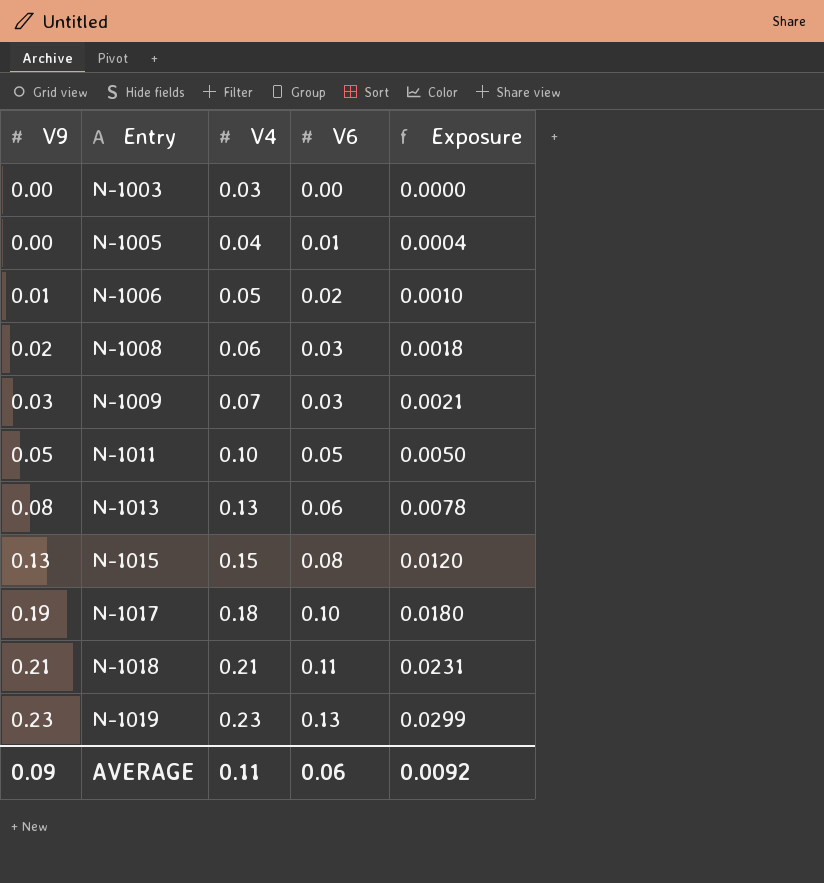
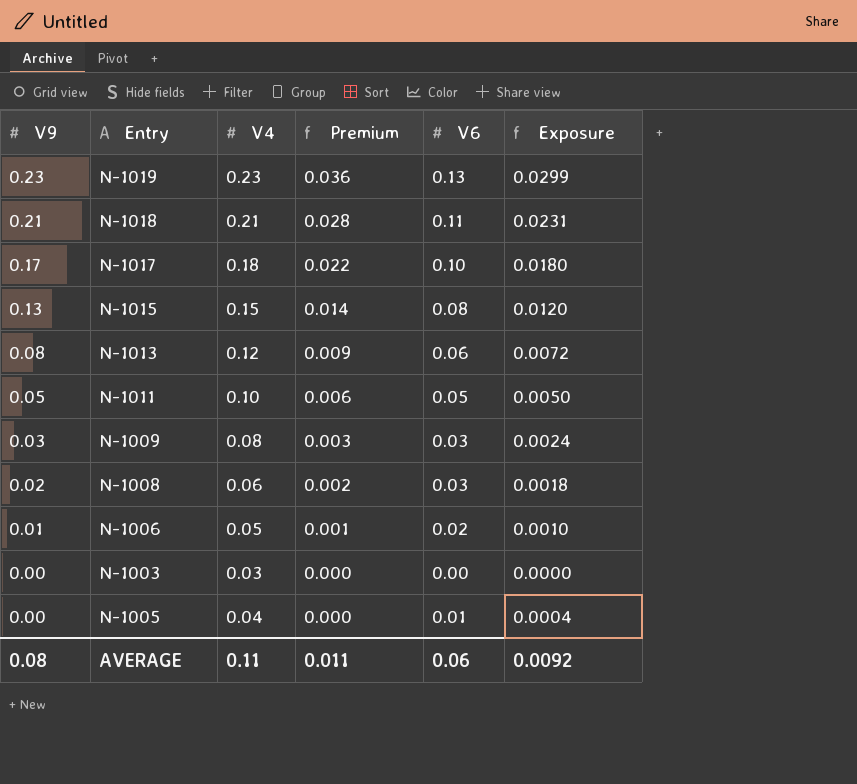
row order: V9 ascending -> V9 descending
column Premium | formula: none -> [Exposure] * 1.2
N-1017 | V9: 0.19 -> 0.17
N-1013 | V4: 0.13 -> 0.12
N-1013 | Exposure: 0.0078 -> 0.0072
N-1009 | V4: 0.07 -> 0.08
N-1009 | Exposure: 0.0021 -> 0.0024
AVERAGE | V9: 0.09 -> 0.08

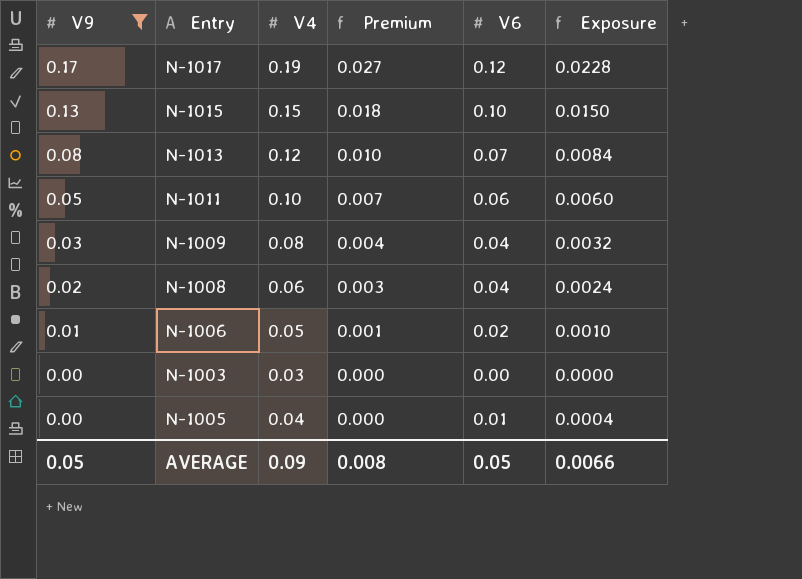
filter: none -> V9 <= 0.17
N-1017 | V4: 0.18 -> 0.19
N-1017 | Premium: 0.022 -> 0.027
N-1017 | V6: 0.10 -> 0.12
N-1017 | Exposure: 0.0180 -> 0.0228
N-1015 | Premium: 0.014 -> 0.018
N-1015 | V6: 0.08 -> 0.10
N-1015 | Exposure: 0.0120 -> 0.0150
N-1013 | Premium: 0.009 -> 0.010
N-1013 | V6: 0.06 -> 0.07
N-1013 | Exposure: 0.0072 -> 0.0084
N-1011 | Premium: 0.006 -> 0.007
N-1011 | V6: 0.05 -> 0.06
N-1011 | Exposure: 0.0050 -> 0.0060
N-1009 | Premium: 0.003 -> 0.004
N-1009 | V6: 0.03 -> 0.04
N-1009 | Exposure: 0.0024 -> 0.0032
N-1008 | Premium: 0.002 -> 0.003
N-1008 | V6: 0.03 -> 0.04
N-1008 | Exposure: 0.0018 -> 0.0024
AVERAGE | V9: 0.08 -> 0.05
AVERAGE | V4: 0.11 -> 0.09
AVERAGE | Premium: 0.011 -> 0.008
AVERAGE | V6: 0.06 -> 0.05
AVERAGE | Exposure: 0.0092 -> 0.0066

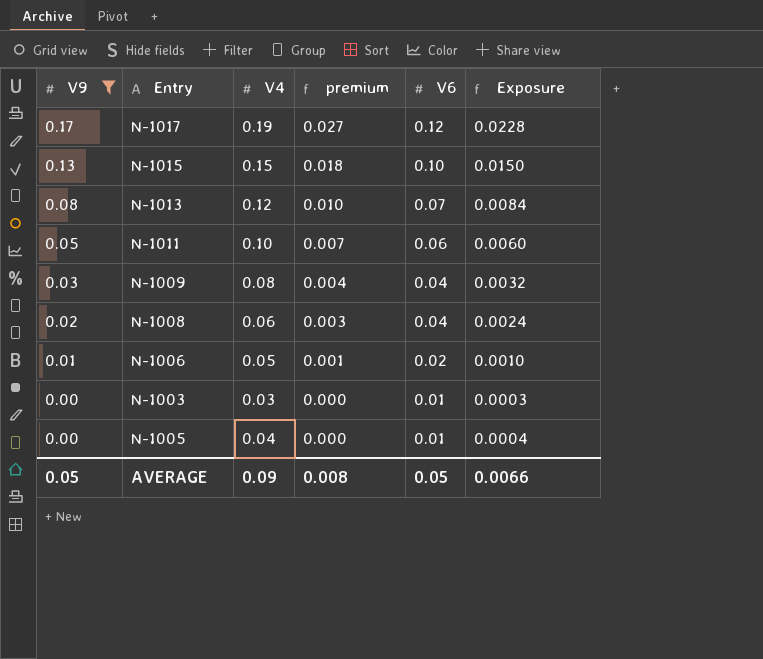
column name: Premium -> premium
N-1003 | V6: 0.00 -> 0.01
N-1003 | Exposure: 0.0000 -> 0.0003

